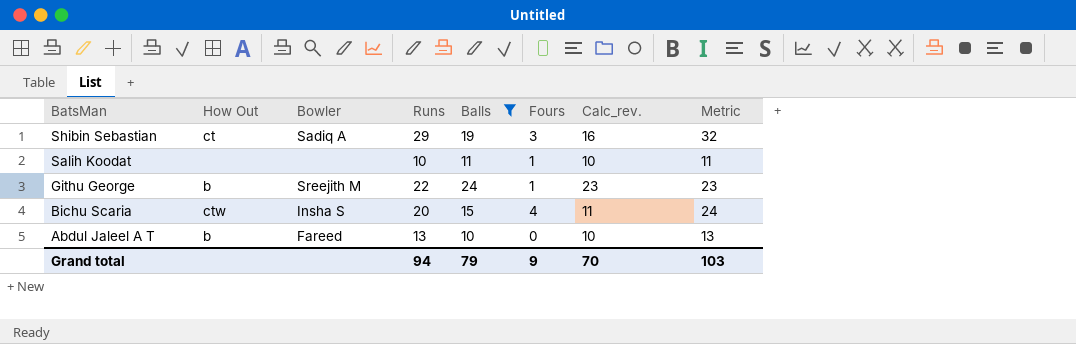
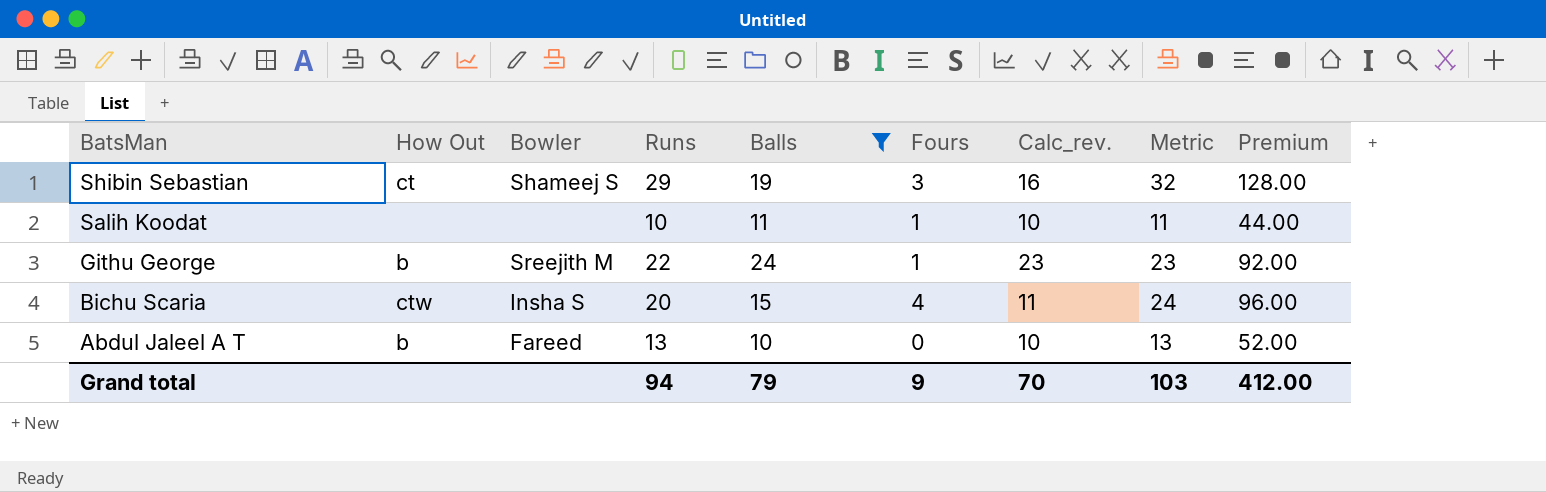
column Premium | formula: none -> [Metric] * 4
Shibin Sebastian | Bowler: Sadiq A -> Shameej S

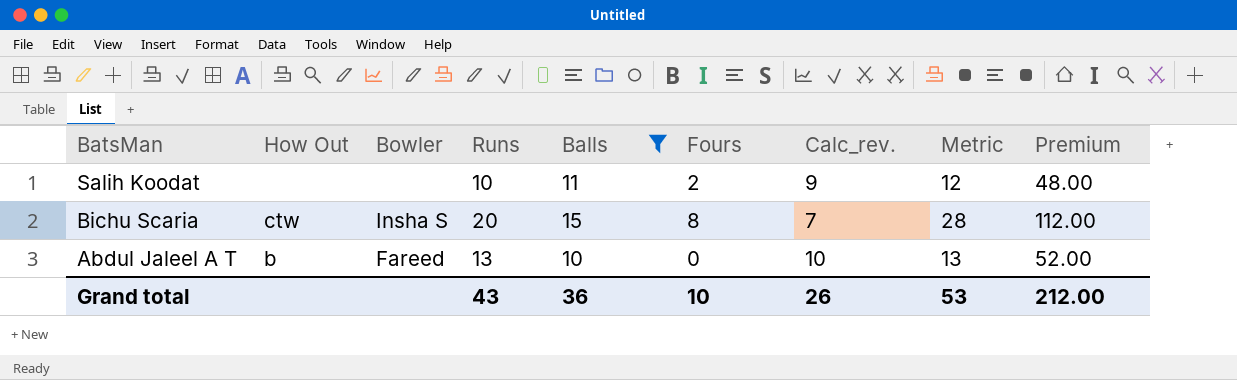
row Shibin Sebastian: ct | Shameej S | 29 | 19 | 3 | 16 | 32 | 128.00 -> none
row Githu George: b | Sreejith M | 22 | 24 | 1 | 23 | 23 | 92.00 -> none
Salih Koodat | Fours: 1 -> 2
Salih Koodat | Calc_rev.: 10 -> 9
Salih Koodat | Metric: 11 -> 12
Salih Koodat | Premium: 44.00 -> 48.00
Bichu Scaria | Fours: 4 -> 8
Bichu Scaria | Calc_rev.: 11 -> 7
Bichu Scaria | Metric: 24 -> 28
Bichu Scaria | Premium: 96.00 -> 112.00
Grand total | Runs: 94 -> 43
Grand total | Balls: 79 -> 36
Grand total | Fours: 9 -> 10
Grand total | Calc_rev.: 70 -> 26
Grand total | Metric: 103 -> 53
Grand total | Premium: 412.00 -> 212.00

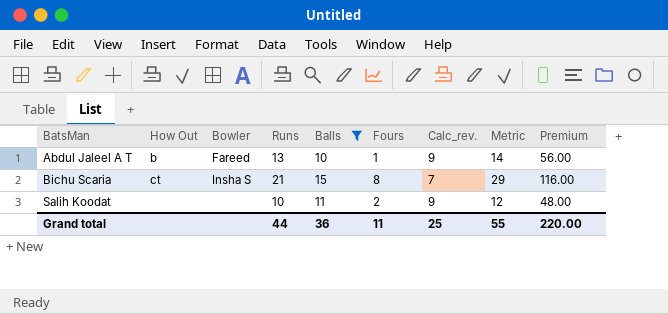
row order: BatsMan descending -> BatsMan ascending
Abdul Jaleel A T | Fours: 0 -> 1
Abdul Jaleel A T | Calc_rev.: 10 -> 9
Abdul Jaleel A T | Metric: 13 -> 14
Abdul Jaleel A T | Premium: 52.00 -> 56.00
Bichu Scaria | How Out: ctw -> ct
Bichu Scaria | Runs: 20 -> 21
Bichu Scaria | Metric: 28 -> 29
Bichu Scaria | Premium: 112.00 -> 116.00
Grand total | Runs: 43 -> 44
Grand total | Fours: 10 -> 11
Grand total | Calc_rev.: 26 -> 25
Grand total | Metric: 53 -> 55
Grand total | Premium: 212.00 -> 220.00

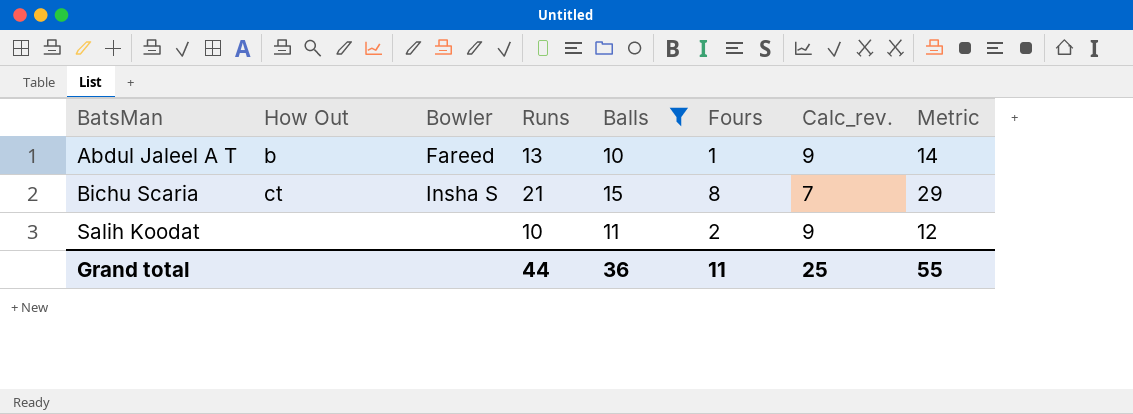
column Premium | formula: [Metric] * 4 -> none

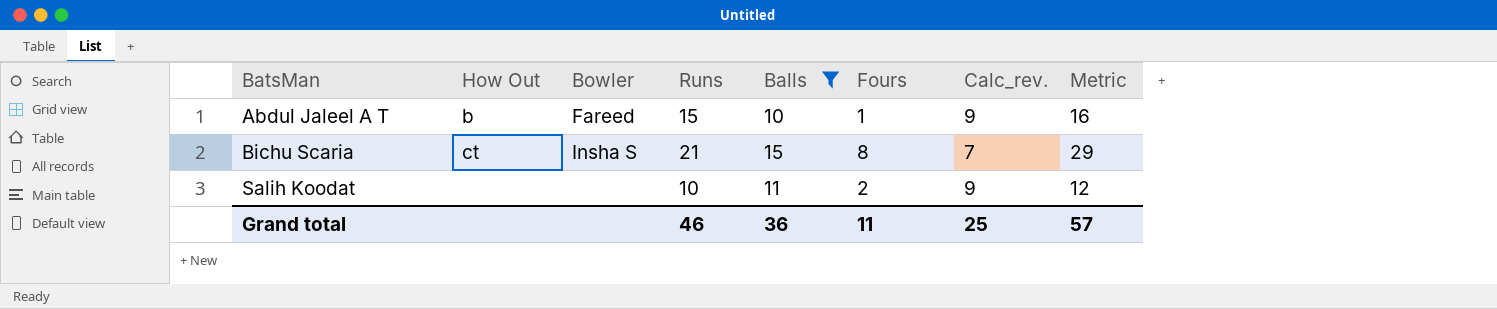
Abdul Jaleel A T | Runs: 13 -> 15
Abdul Jaleel A T | Metric: 14 -> 16
Grand total | Runs: 44 -> 46
Grand total | Metric: 55 -> 57

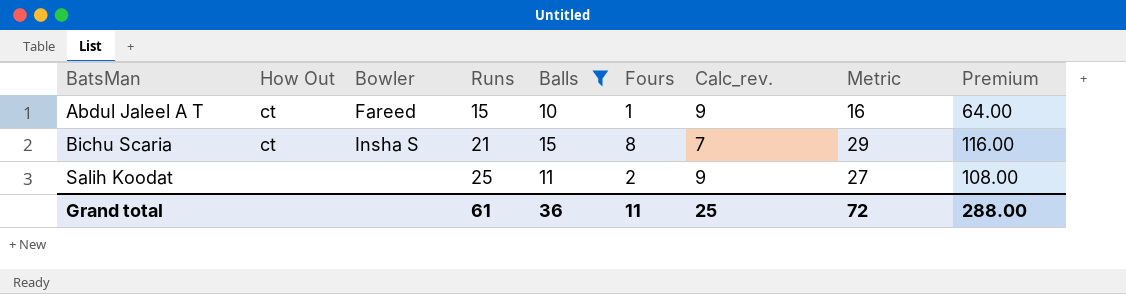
column Premium | formula: none -> [Metric] * 4
Abdul Jaleel A T | How Out: b -> ct
Salih Koodat | Runs: 10 -> 25
Salih Koodat | Metric: 12 -> 27
Grand total | Runs: 46 -> 61
Grand total | Metric: 57 -> 72

